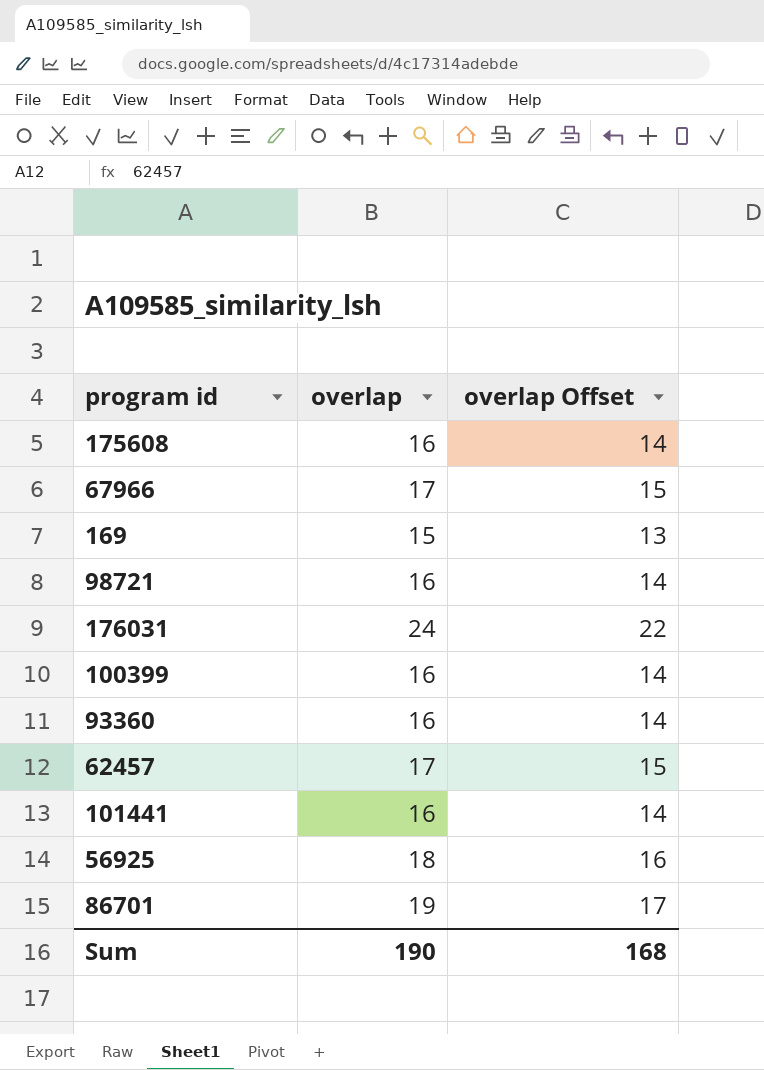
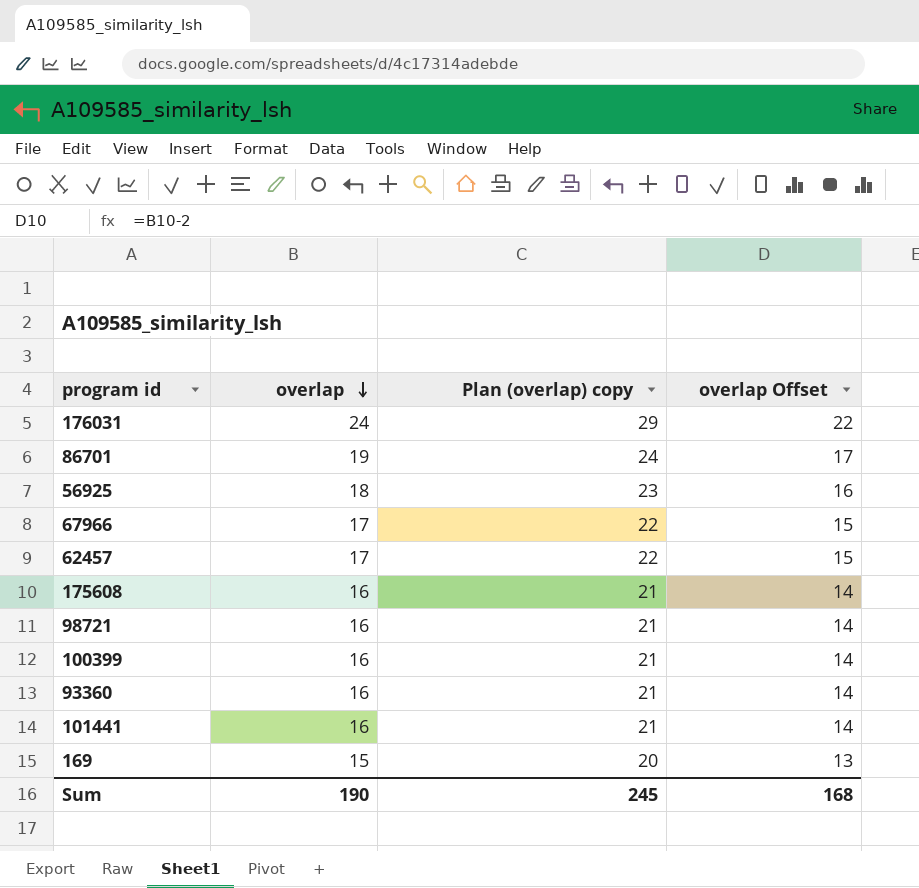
row order: none -> overlap descending
column Plan (overlap) copy | formula: none -> [overlap] + 5

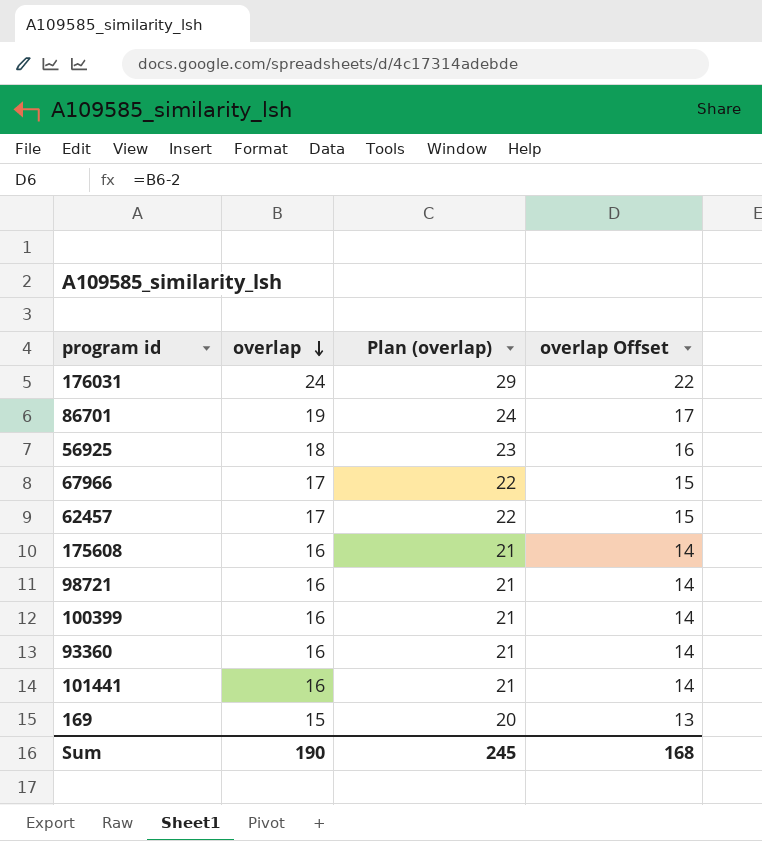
column name: Plan (overlap) copy -> Plan (overlap)

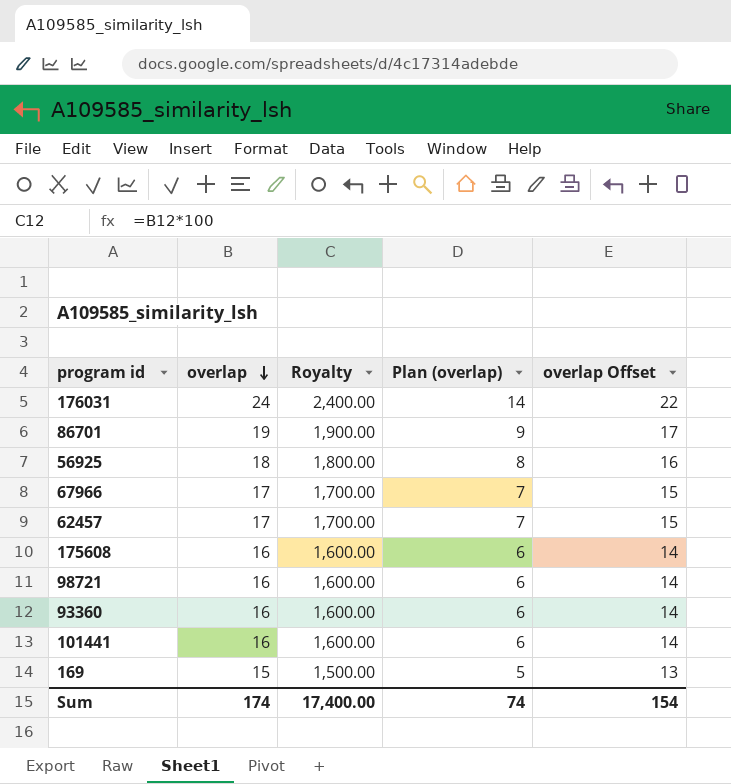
column Royalty | formula: none -> [overlap] * 100
column Plan (overlap) | formula: [overlap] + 5 -> [overlap] - 10
row 100399: 16 | 21 | 14 -> none
Sum | overlap: 190 -> 174
Sum | Plan (overlap): 245 -> 74
Sum | overlap Offset: 168 -> 154

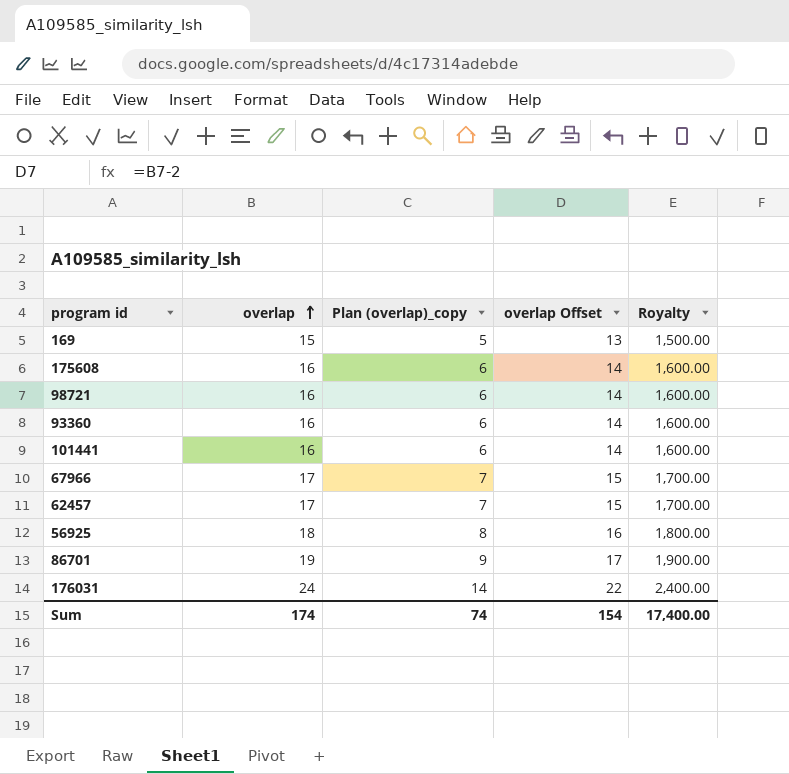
row order: overlap descending -> overlap ascending
column name: Plan (overlap) -> Plan (overlap)_copy
column Royalty | position: 3 -> 5

